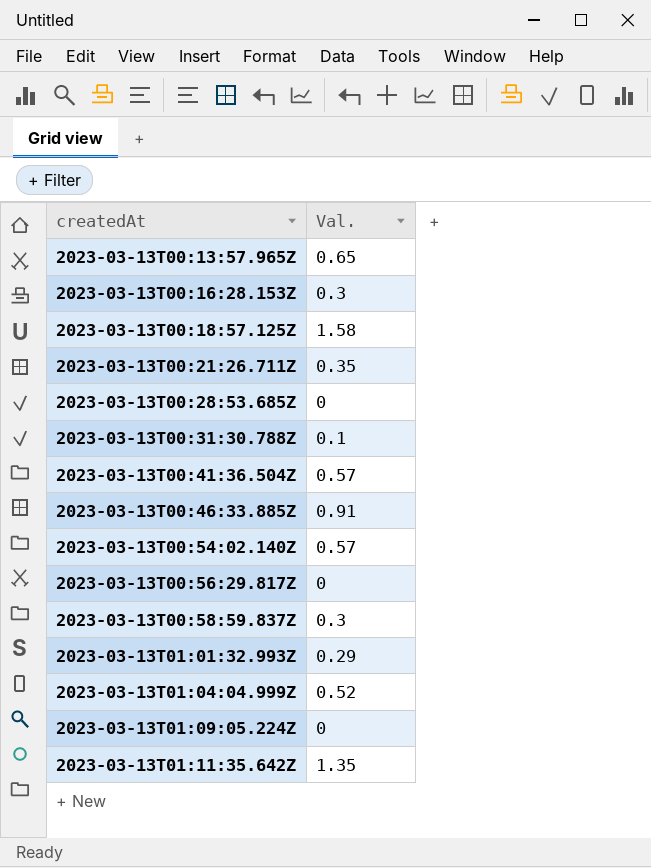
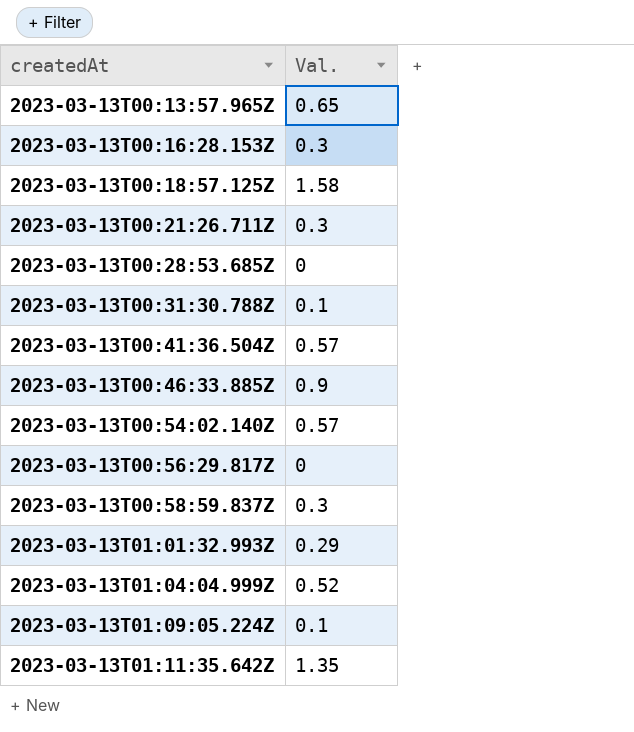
2023-03-13T00:21:26.711Z | Val.: 0.35 -> 0.3
2023-03-13T00:46:33.885Z | Val.: 0.91 -> 0.9
2023-03-13T01:09:05.224Z | Val.: 0 -> 0.1

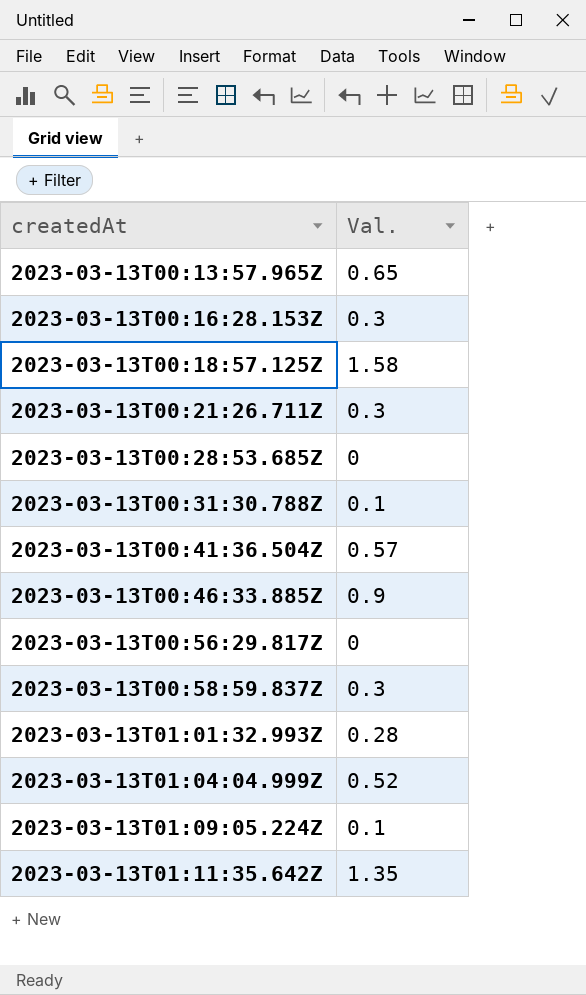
row 2023-03-13T00:54:02.140Z: 0.57 -> none
2023-03-13T01:01:32.993Z | Val.: 0.29 -> 0.28

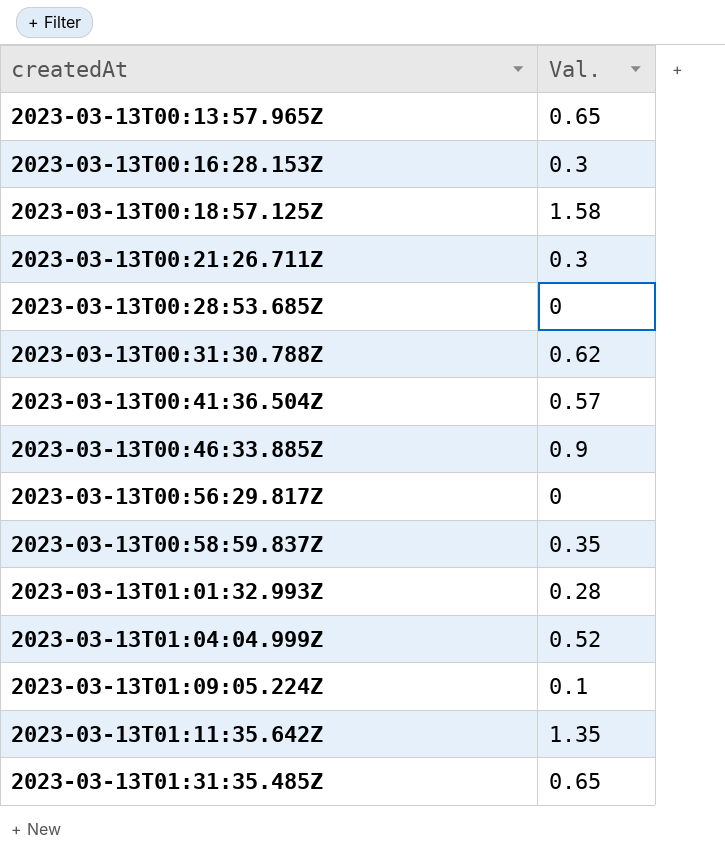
2023-03-13T00:31:30.788Z | Val.: 0.1 -> 0.62
2023-03-13T00:58:59.837Z | Val.: 0.3 -> 0.35
row 2023-03-13T01:31:35.485Z: none -> 0.65

